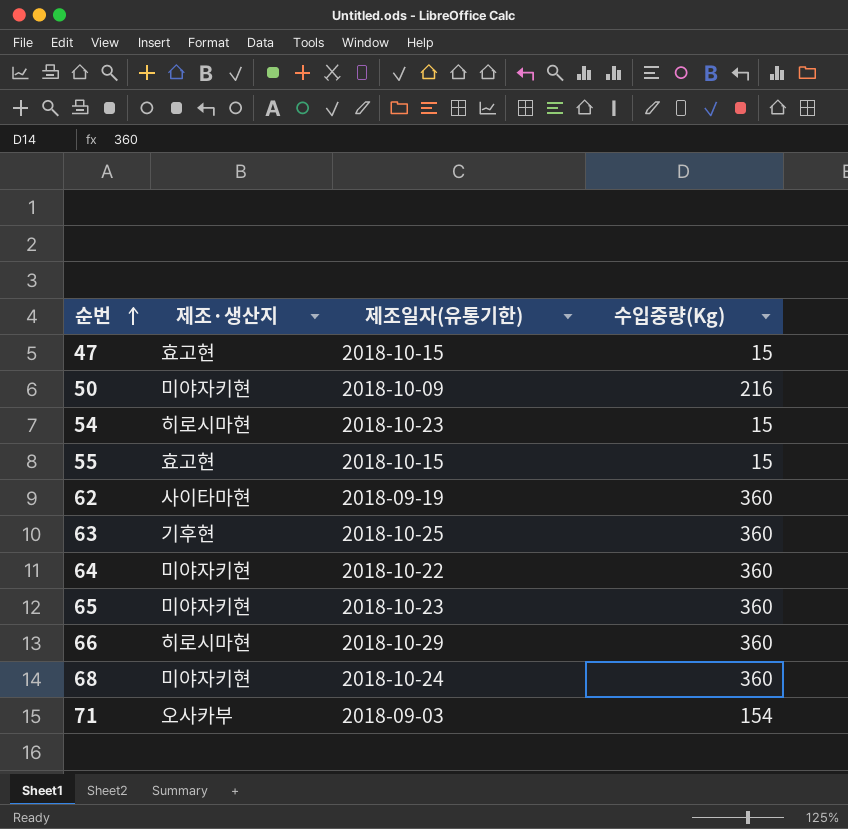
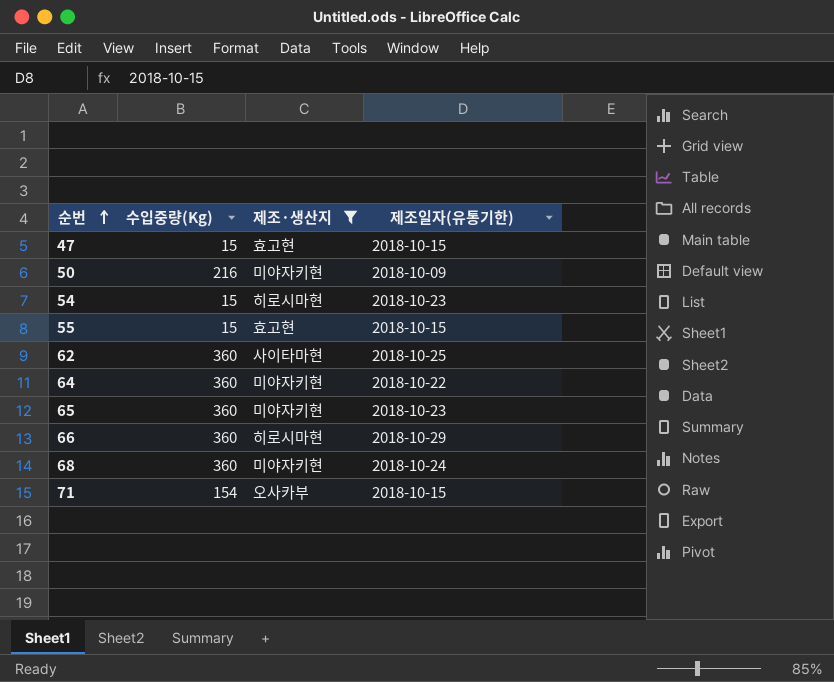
filter: none -> 제조·생산지 != 기후현
column 수입중량(Kg) | position: 4 -> 2
62 | 제조일자(유통기한): 2018-09-19 -> 2018-10-25
71 | 제조일자(유통기한): 2018-09-03 -> 2018-10-15

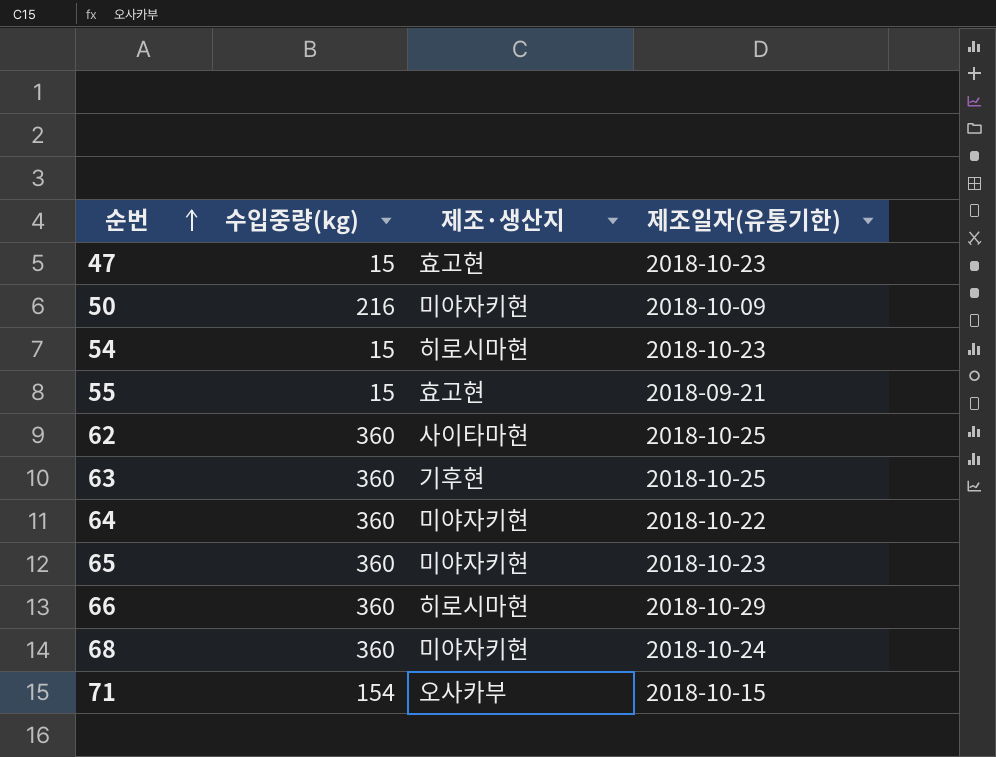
filter: 제조·생산지 != 기후현 -> none
column name: 수입중량(Kg) -> 수입중량(kg)
47 | 제조일자(유통기한): 2018-10-15 -> 2018-10-23
55 | 제조일자(유통기한): 2018-10-15 -> 2018-09-21

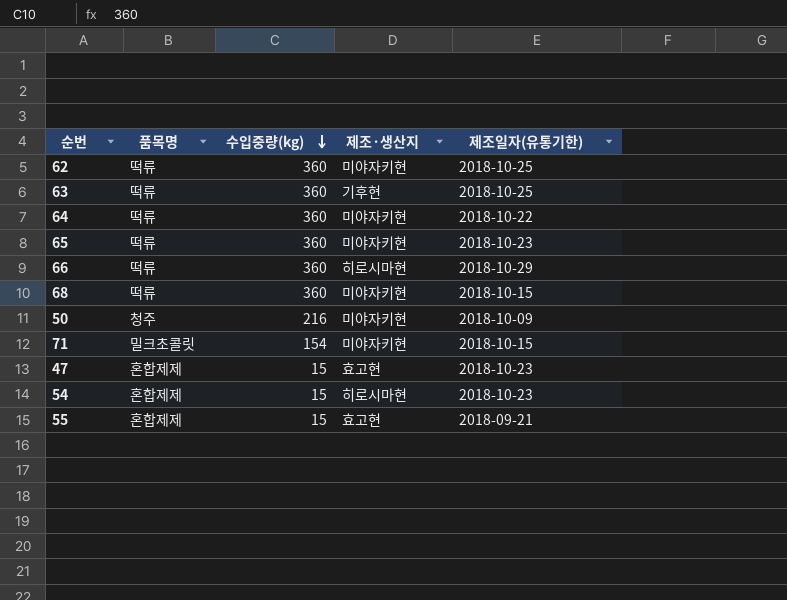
row order: 순번 ascending -> 수입중량(kg) descending
column 품목명 | position: none -> 2
62 | 제조·생산지: 사이타마현 -> 미야자키현
68 | 제조일자(유통기한): 2018-10-24 -> 2018-10-15
71 | 제조·생산지: 오사카부 -> 미야자키현

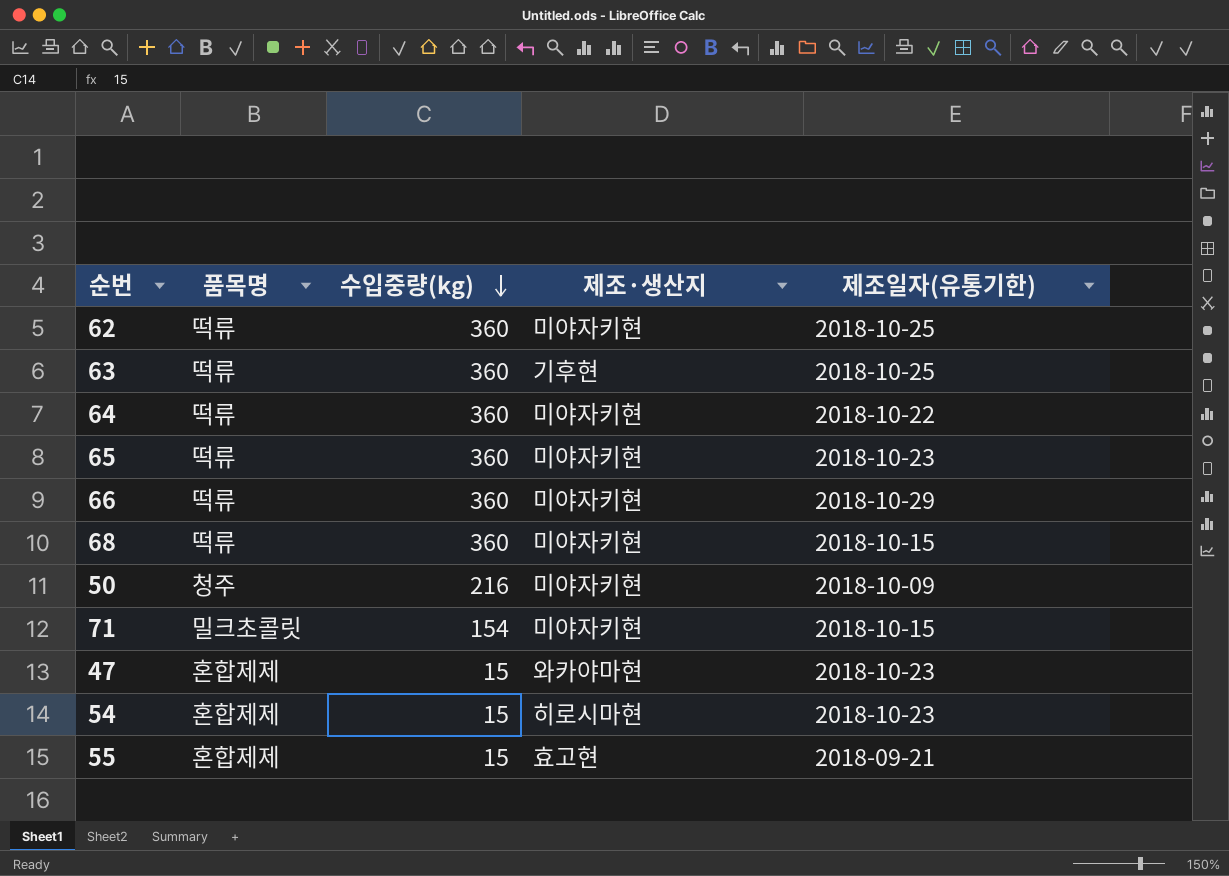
66 | 제조·생산지: 히로시마현 -> 미야자키현
47 | 제조·생산지: 효고현 -> 와카야마현

